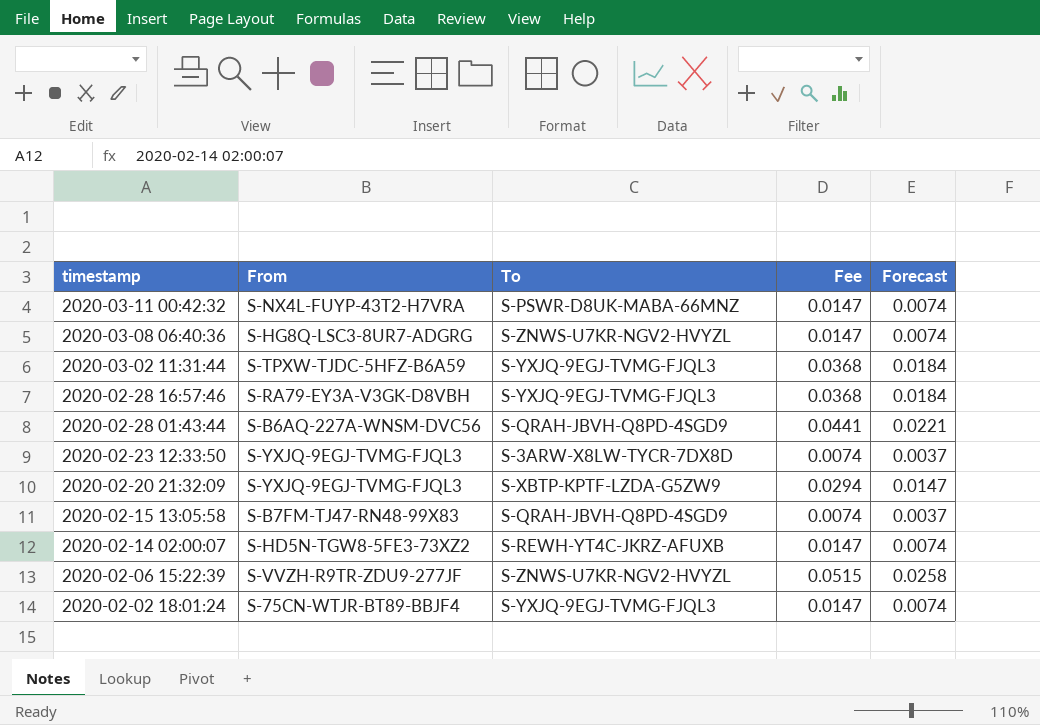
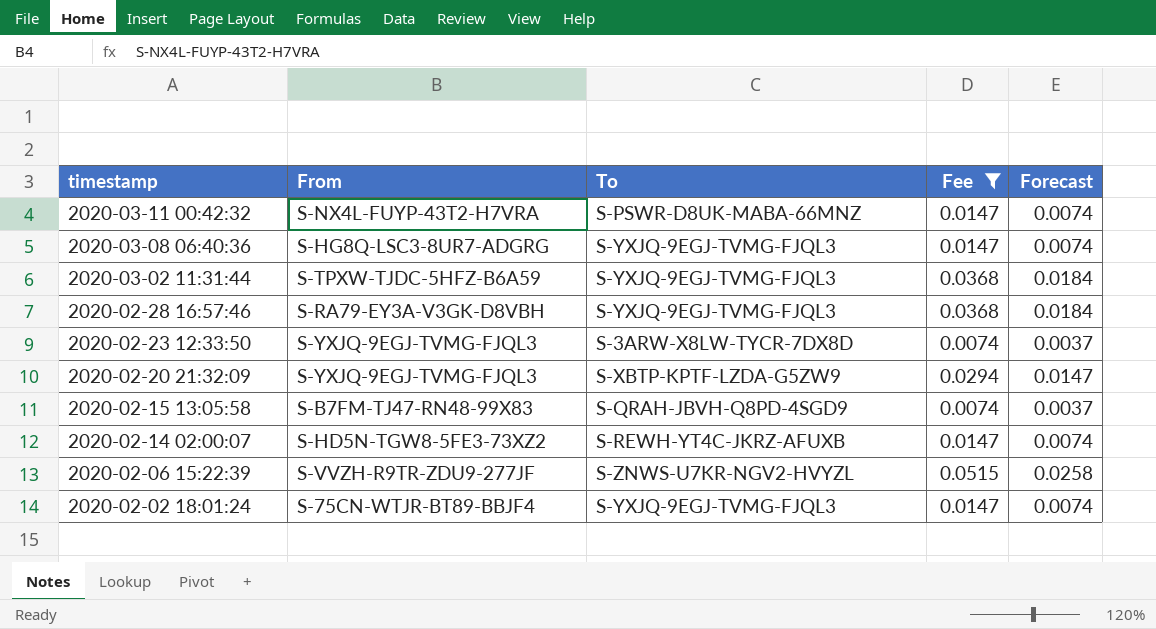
filter: none -> Fee != 0.0441
2020-03-08 06:40:36 | To: S-ZNWS-U7KR-NGV2-HVYZL -> S-YXJQ-9EGJ-TVMG-FJQL3

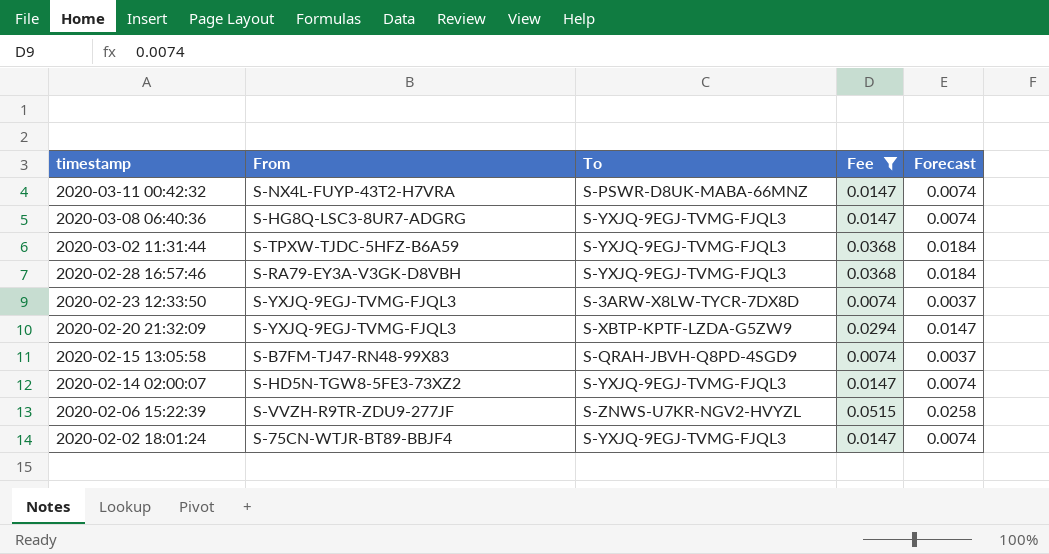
2020-02-14 02:00:07 | To: S-REWH-YT4C-JKRZ-AFUXB -> S-YXJQ-9EGJ-TVMG-FJQL3

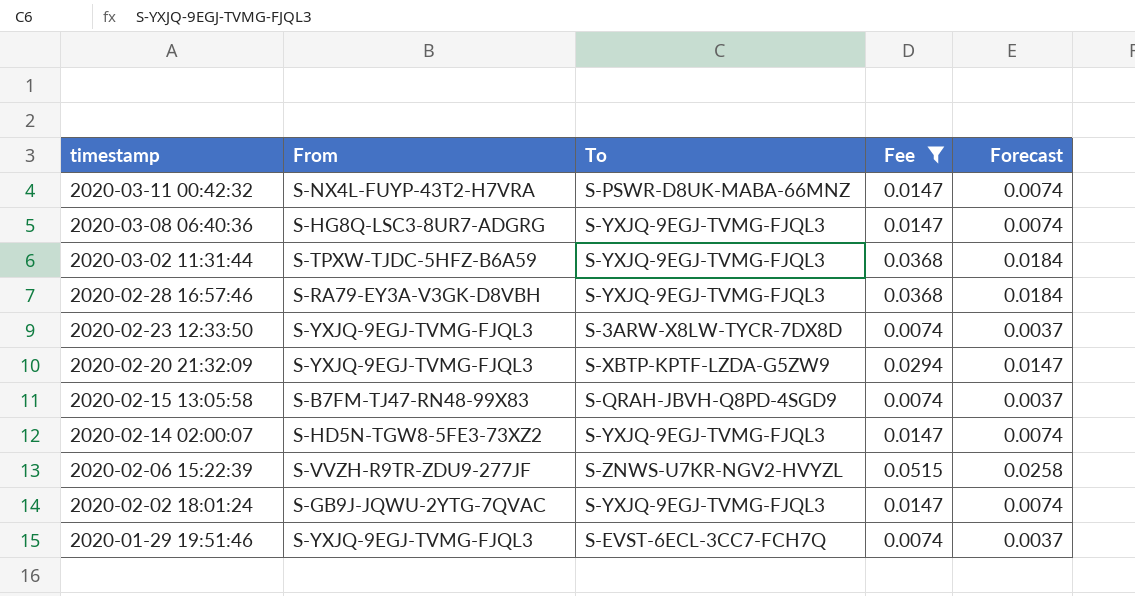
2020-02-02 18:01:24 | From: S-75CN-WTJR-BT89-BBJF4 -> S-GB9J-JQWU-2YTG-7QVAC
row 2020-01-29 19:51:46: none -> S-YXJQ-9EGJ-TVMG-FJQL3 | S-EVST-6ECL-3CC7-FCH7Q | 0.0074 | 0.0037

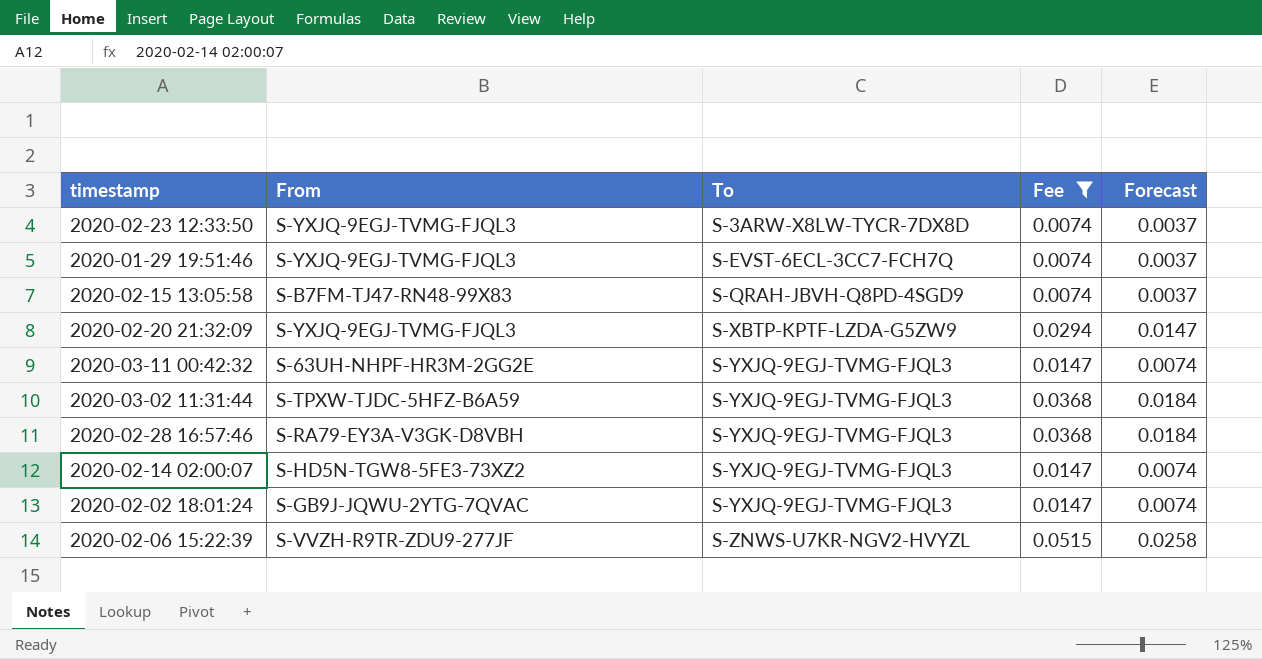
row order: timestamp descending -> To ascending
row 2020-03-08 06:40:36: S-HG8Q-LSC3-8UR7-ADGRG | S-YXJQ-9EGJ-TVMG-FJQL3 | 0.0147 | 0.0074 -> none
2020-03-11 00:42:32 | From: S-NX4L-FUYP-43T2-H7VRA -> S-63UH-NHPF-HR3M-2GG2E
2020-03-11 00:42:32 | To: S-PSWR-D8UK-MABA-66MNZ -> S-YXJQ-9EGJ-TVMG-FJQL3

